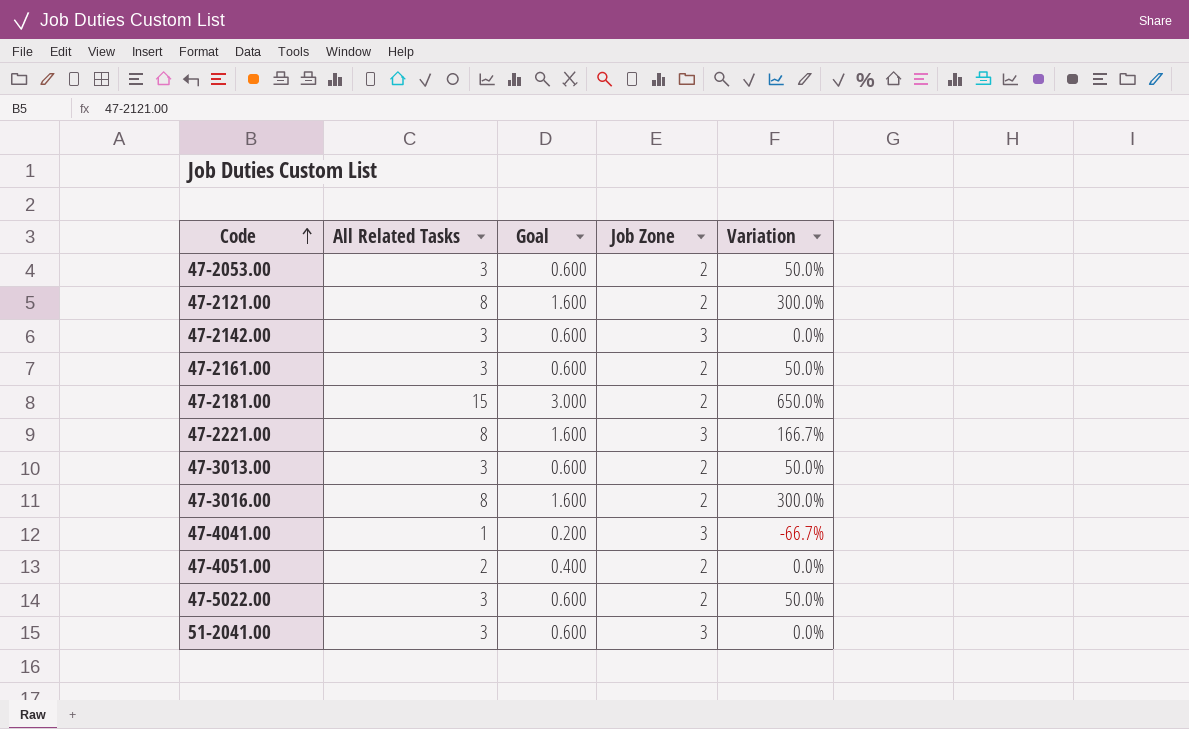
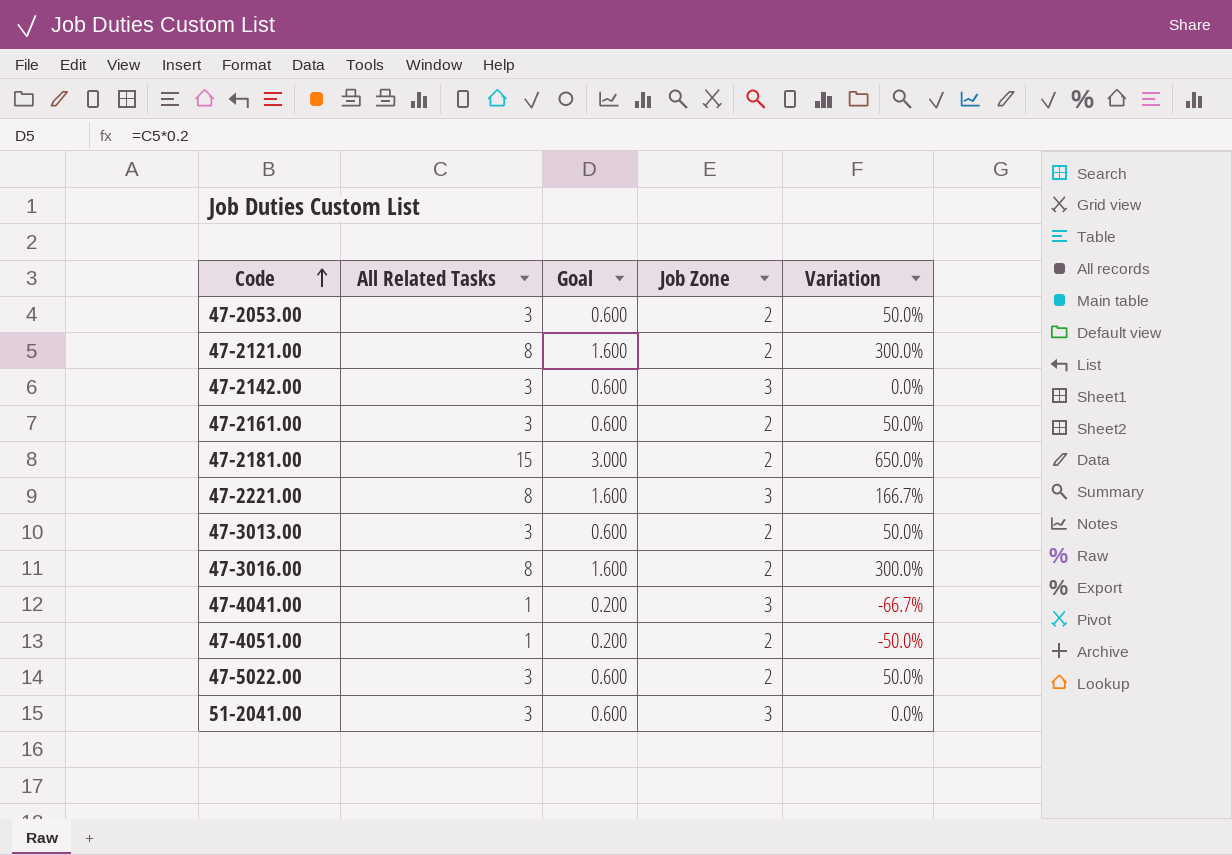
47-4051.00 | All Related Tasks: 2 -> 1
47-4051.00 | Goal: 0.400 -> 0.200
47-4051.00 | Variation: 0.0% -> -50.0%

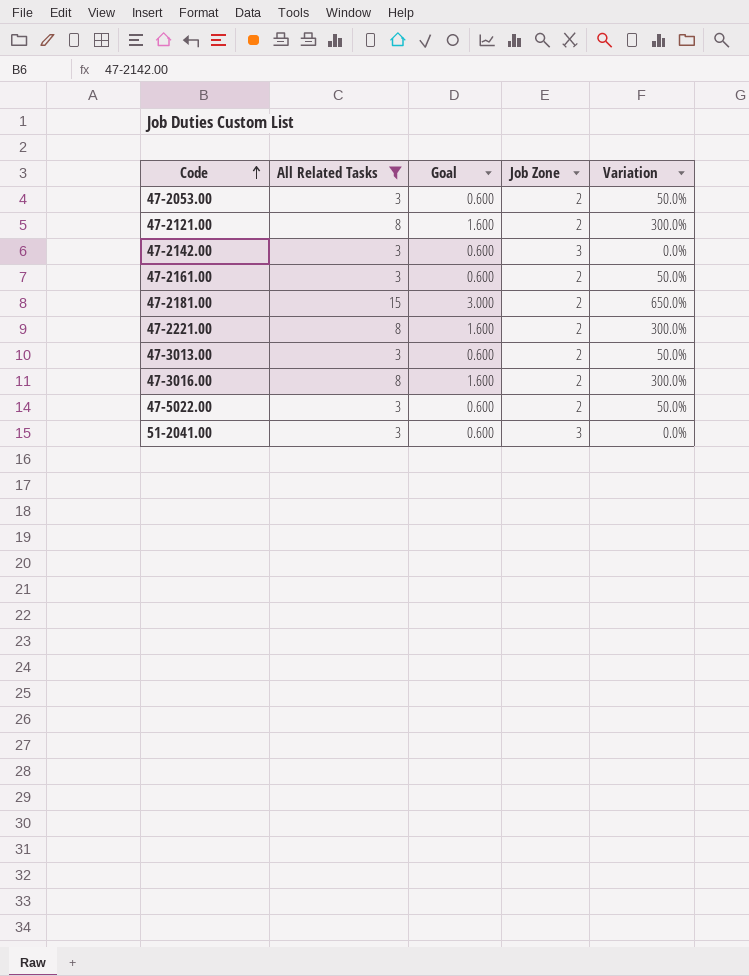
filter: none -> All Related Tasks != 1
47-2221.00 | Job Zone: 3 -> 2
47-2221.00 | Variation: 166.7% -> 300.0%

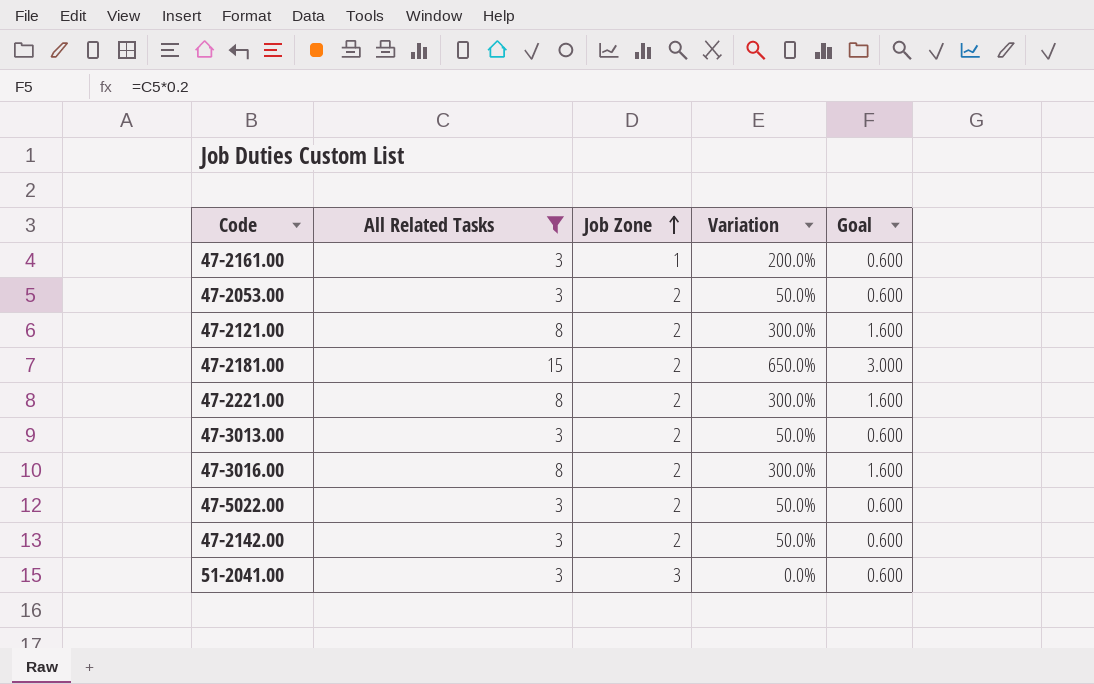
row order: Code ascending -> Job Zone ascending
column Goal | position: 3 -> 5
47-2161.00 | Job Zone: 2 -> 1
47-2161.00 | Variation: 50.0% -> 200.0%
47-2142.00 | Job Zone: 3 -> 2
47-2142.00 | Variation: 0.0% -> 50.0%

